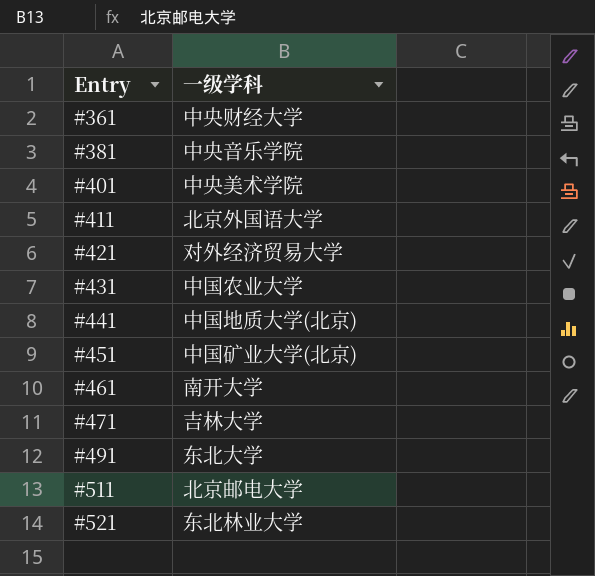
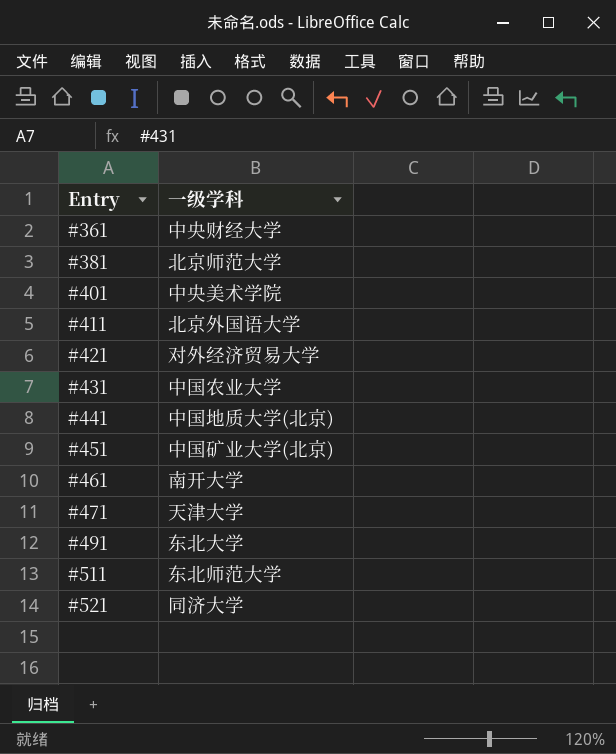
#381 | 一级学科: 中央音乐学院 -> 北京师范大学
#471 | 一级学科: 吉林大学 -> 天津大学
#511 | 一级学科: 北京邮电大学 -> 东北师范大学
#521 | 一级学科: 东北林业大学 -> 同济大学

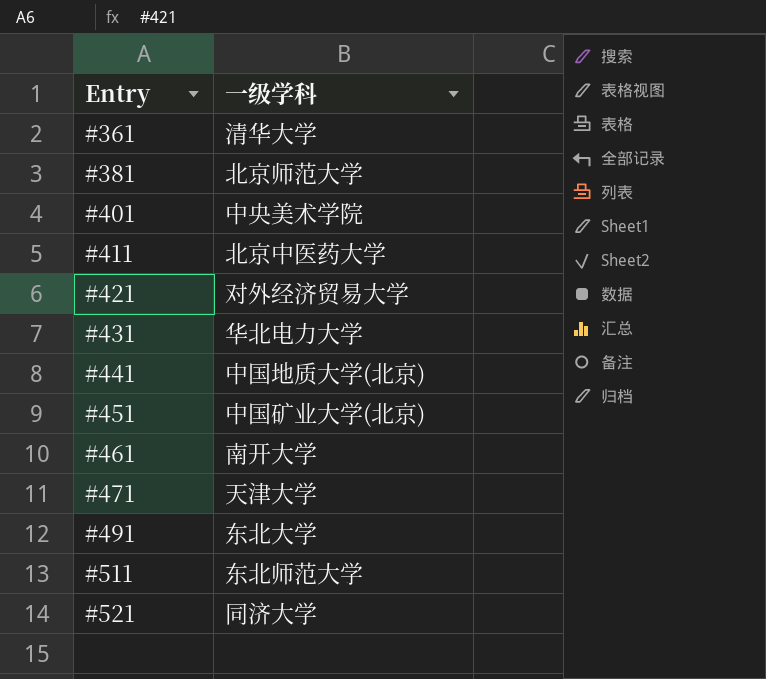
#361 | 一级学科: 中央财经大学 -> 清华大学
#411 | 一级学科: 北京外国语大学 -> 北京中医药大学
#431 | 一级学科: 中国农业大学 -> 华北电力大学

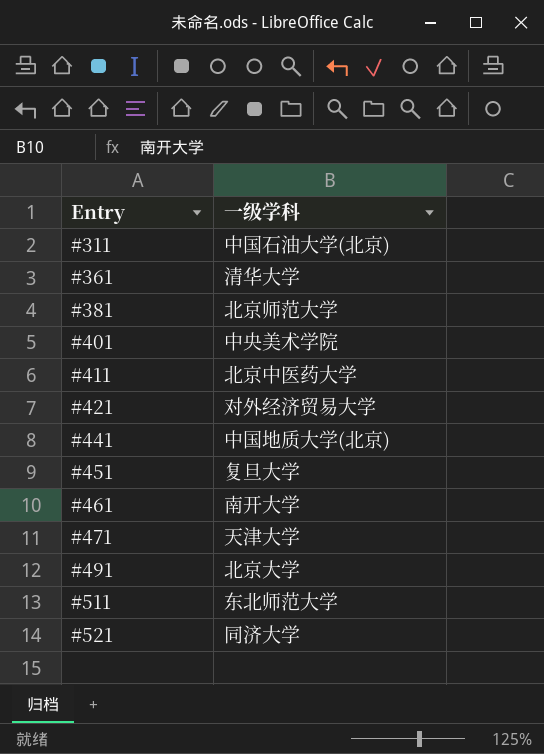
row #431: 华北电力大学 -> none
row #311: none -> 中国石油大学(北京)
#451 | 一级学科: 中国矿业大学(北京) -> 复旦大学
#491 | 一级学科: 东北大学 -> 北京大学

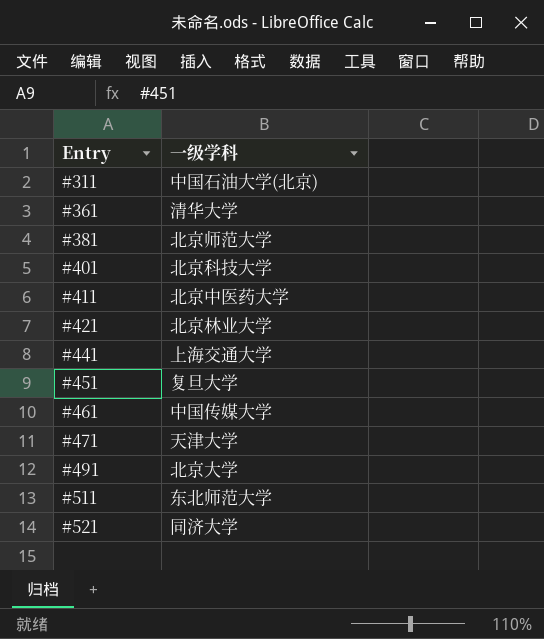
#401 | 一级学科: 中央美术学院 -> 北京科技大学
#421 | 一级学科: 对外经济贸易大学 -> 北京林业大学
#441 | 一级学科: 中国地质大学(北京) -> 上海交通大学
#461 | 一级学科: 南开大学 -> 中国传媒大学

